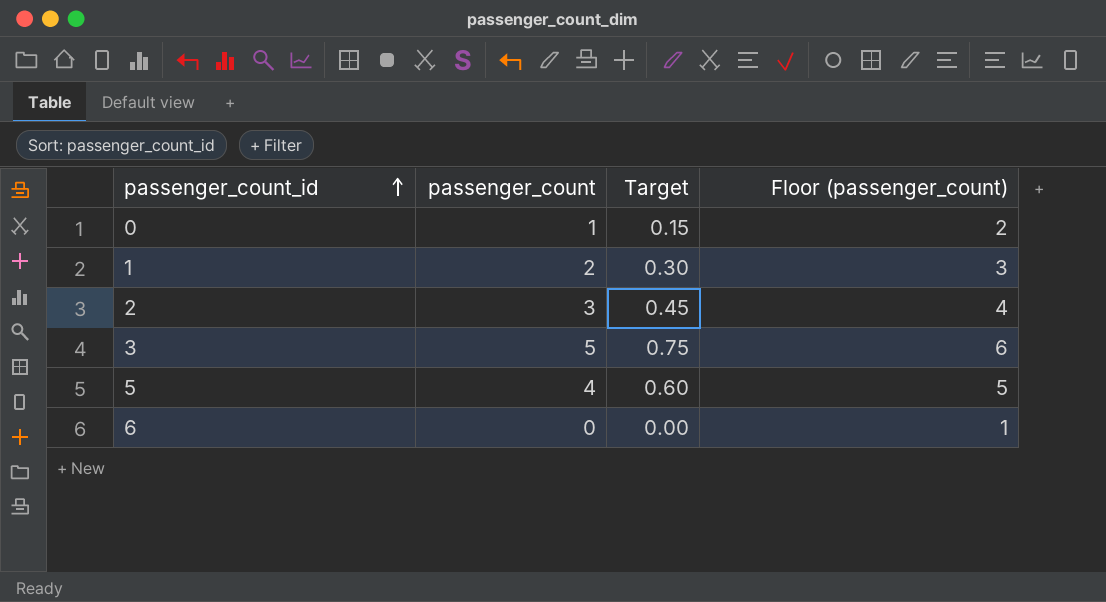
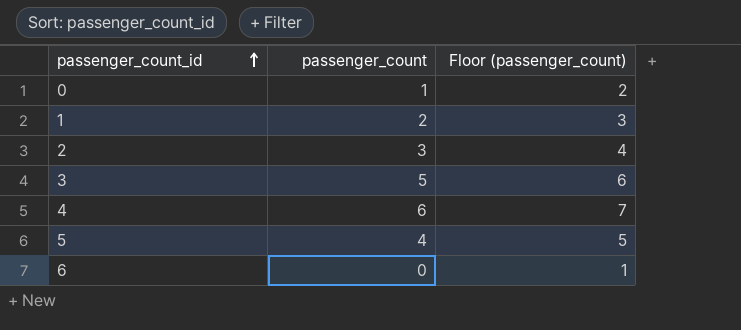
column Target | formula: [passenger_count] * 0.15 -> none
row 4: none -> 6 | 7

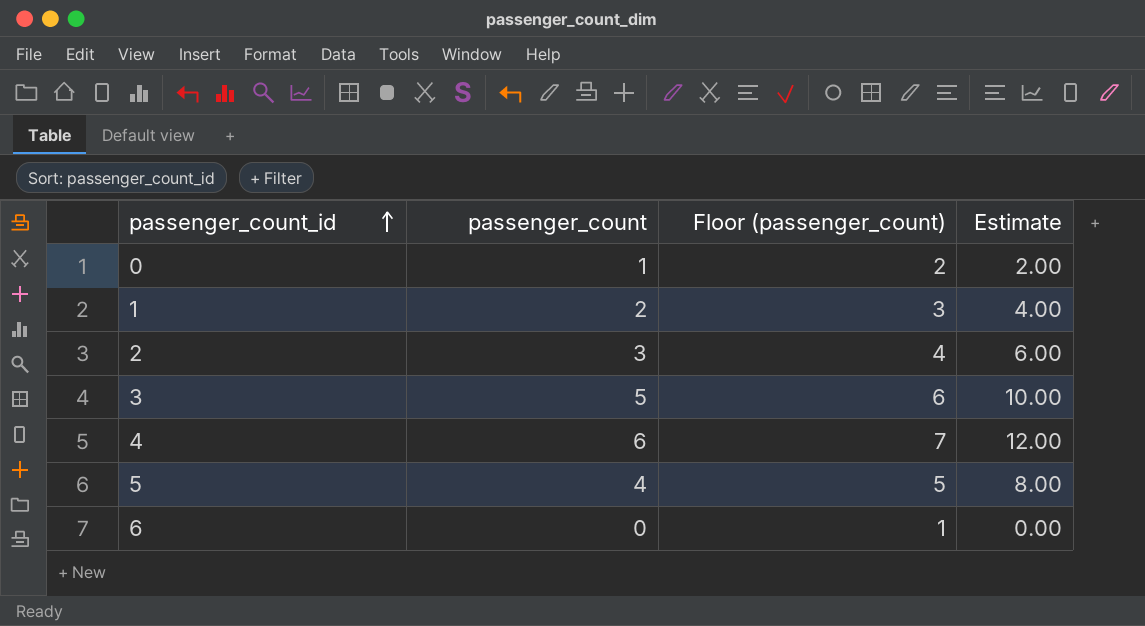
column Estimate | formula: none -> [passenger_count] * 2

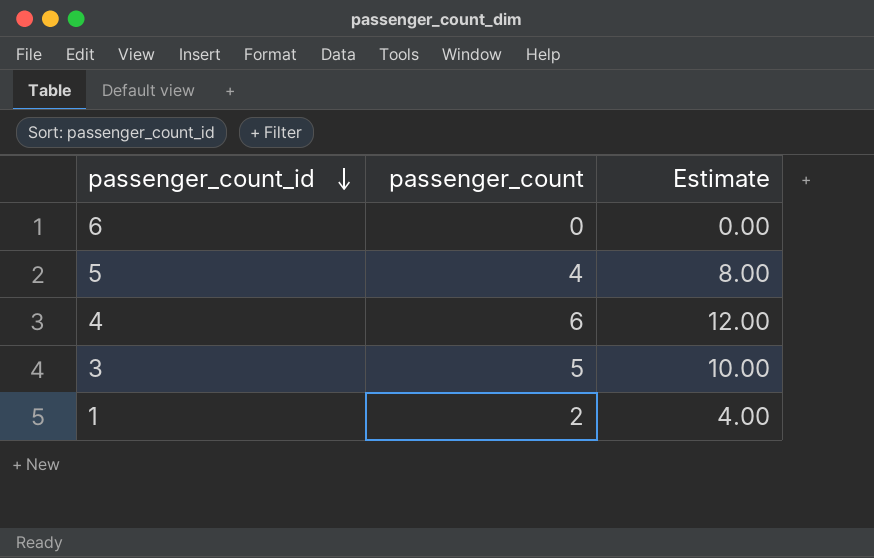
row order: passenger_count_id ascending -> passenger_count_id descending
column Floor (passenger_count) | formula: [passenger_count] + 1 -> none
row 0: 1 | 2 | 2.00 -> none
row 2: 3 | 4 | 6.00 -> none

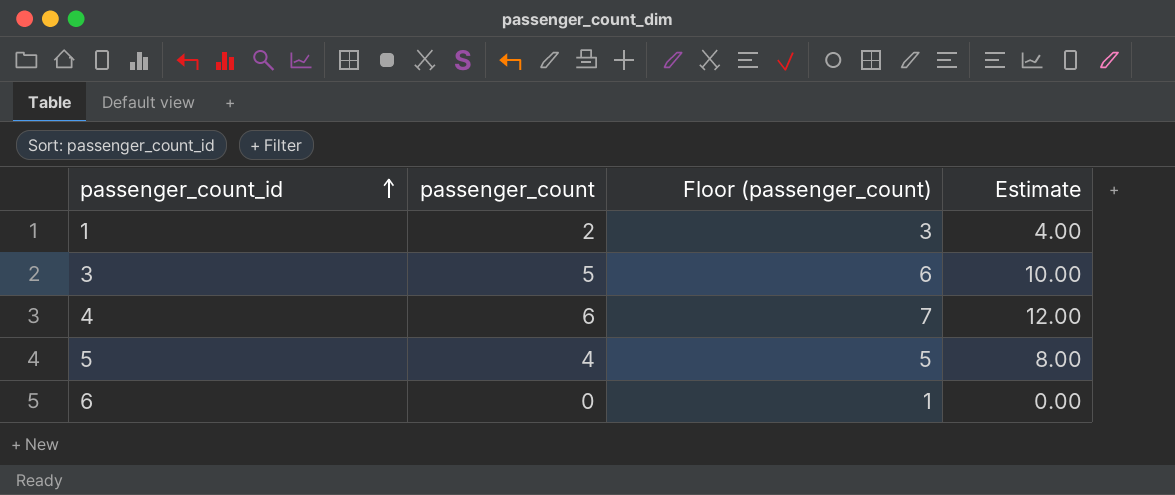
row order: passenger_count_id descending -> passenger_count_id ascending
column Floor (passenger_count) | formula: none -> [passenger_count] + 1

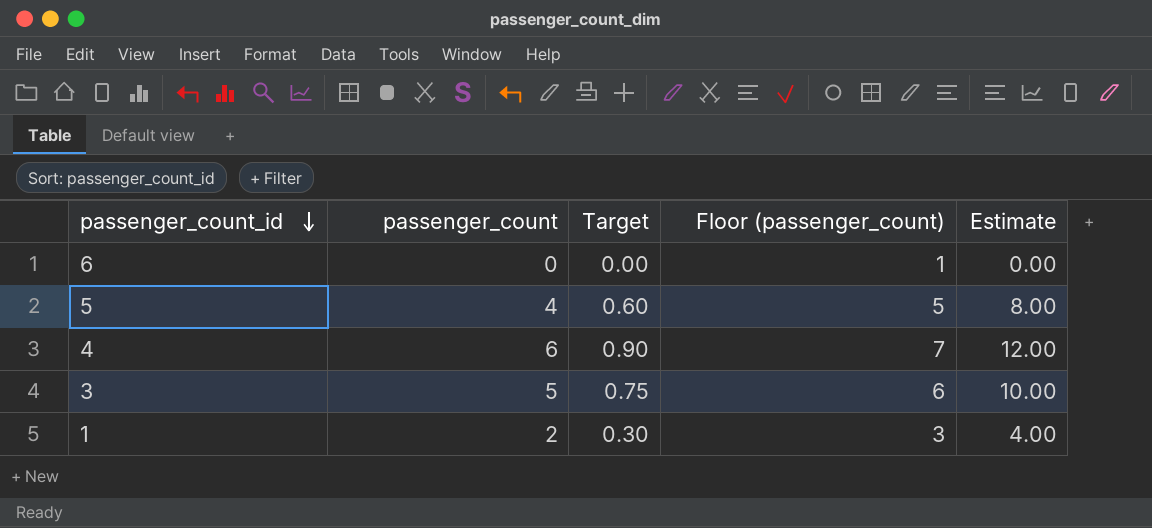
row order: passenger_count_id ascending -> passenger_count_id descending
column Target | formula: none -> [passenger_count] * 0.15

